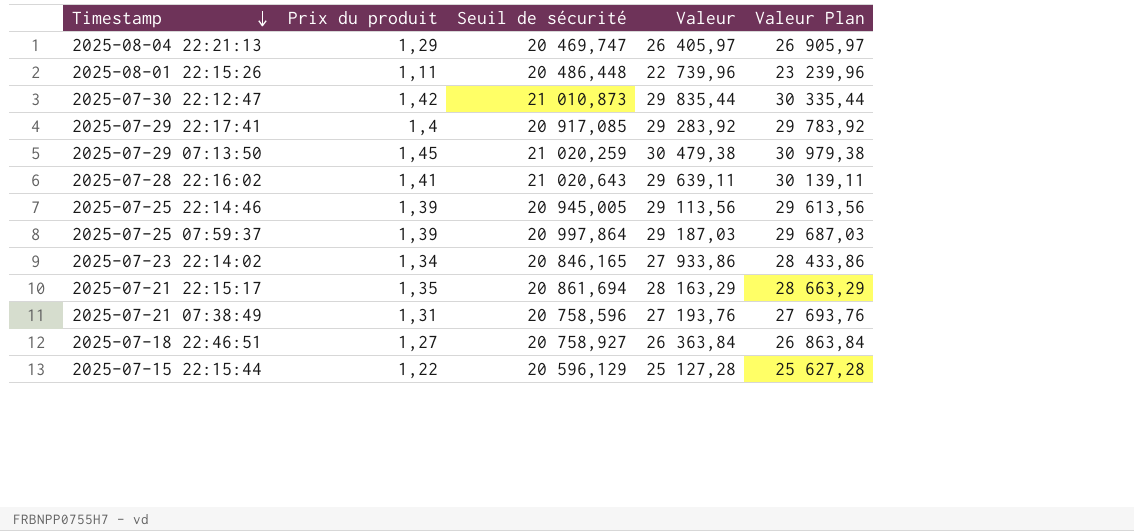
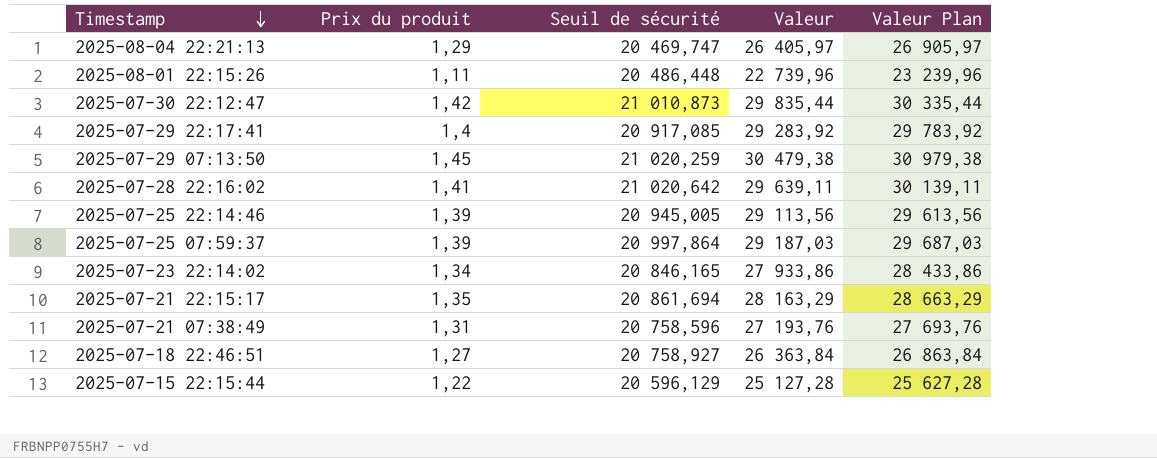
2025-07-28 22:16:02 | Seuil de sécurité: 21 020,643 -> 21 020,642

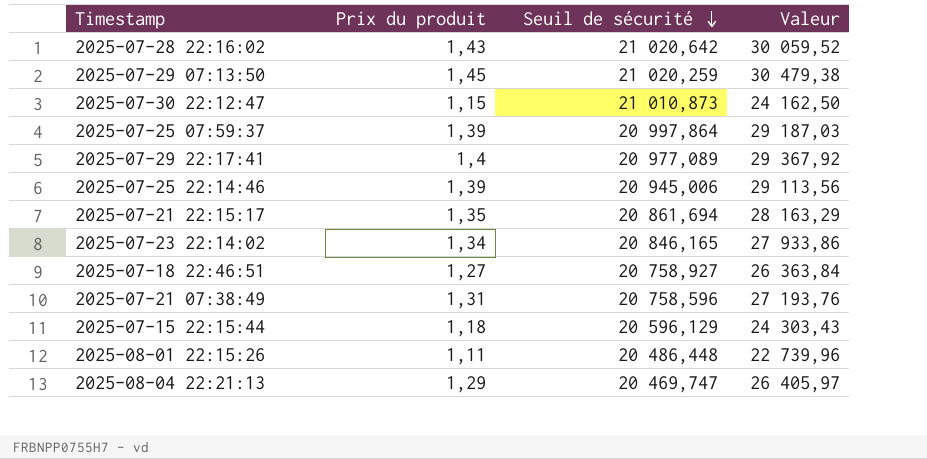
row order: Timestamp descending -> Seuil de sécurité descending
column Valeur Plan | formula: [Valeur] + 500 -> none
2025-07-28 22:16:02 | Prix du produit: 1,41 -> 1,43
2025-07-28 22:16:02 | Valeur: 29 639,11 -> 30 059,52
2025-07-30 22:12:47 | Prix du produit: 1,42 -> 1,15
2025-07-30 22:12:47 | Valeur: 29 835,44 -> 24 162,50
2025-07-29 22:17:41 | Seuil de sécurité: 20 917,085 -> 20 977,089
2025-07-29 22:17:41 | Valeur: 29 283,92 -> 29 367,92
2025-07-25 22:14:46 | Seuil de sécurité: 20 945,005 -> 20 945,006
2025-07-15 22:15:44 | Prix du produit: 1,22 -> 1,18
2025-07-15 22:15:44 | Valeur: 25 127,28 -> 24 303,43

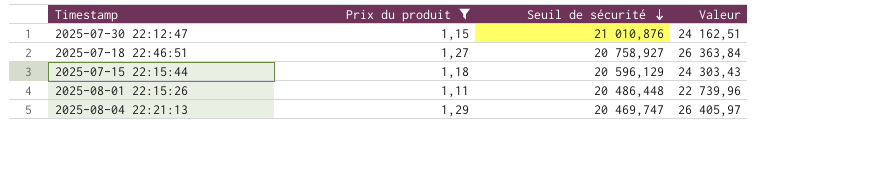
filter: none -> Prix du produit <= 1,29
2025-07-30 22:12:47 | Seuil de sécurité: 21 010,873 -> 21 010,876
2025-07-30 22:12:47 | Valeur: 24 162,50 -> 24 162,51

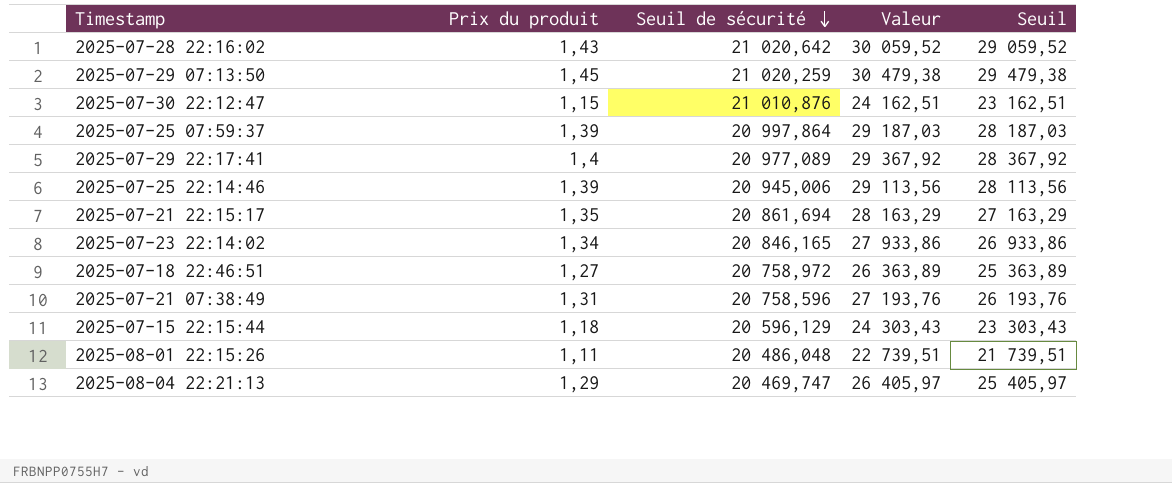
filter: Prix du produit <= 1,29 -> none
column Seuil | formula: none -> [Valeur] - 1000
2025-07-18 22:46:51 | Seuil de sécurité: 20 758,927 -> 20 758,972
2025-07-18 22:46:51 | Valeur: 26 363,84 -> 26 363,89
2025-08-01 22:15:26 | Seuil de sécurité: 20 486,448 -> 20 486,048
2025-08-01 22:15:26 | Valeur: 22 739,96 -> 22 739,51

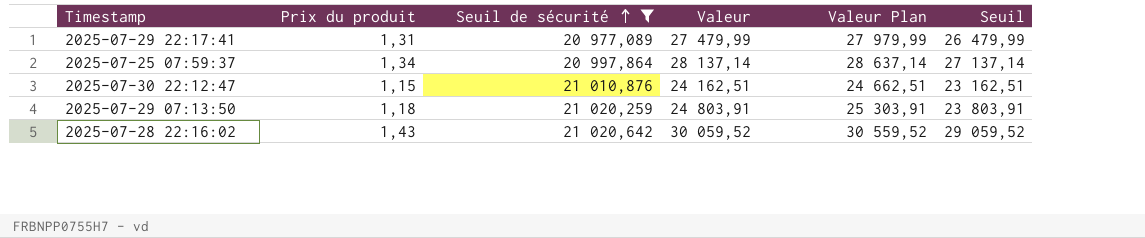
filter: none -> Seuil de sécurité >= 20 977,089
row order: Seuil de sécurité descending -> Seuil de sécurité ascending
column Valeur Plan | formula: none -> [Valeur] + 500
2025-07-29 22:17:41 | Prix du produit: 1,4 -> 1,31
2025-07-29 22:17:41 | Valeur: 29 367,92 -> 27 479,99
2025-07-29 22:17:41 | Seuil: 28 367,92 -> 26 479,99
2025-07-25 07:59:37 | Prix du produit: 1,39 -> 1,34
2025-07-25 07:59:37 | Valeur: 29 187,03 -> 28 137,14
2025-07-25 07:59:37 | Seuil: 28 187,03 -> 27 137,14
2025-07-29 07:13:50 | Prix du produit: 1,45 -> 1,18
2025-07-29 07:13:50 | Valeur: 30 479,38 -> 24 803,91
2025-07-29 07:13:50 | Seuil: 29 479,38 -> 23 803,91

